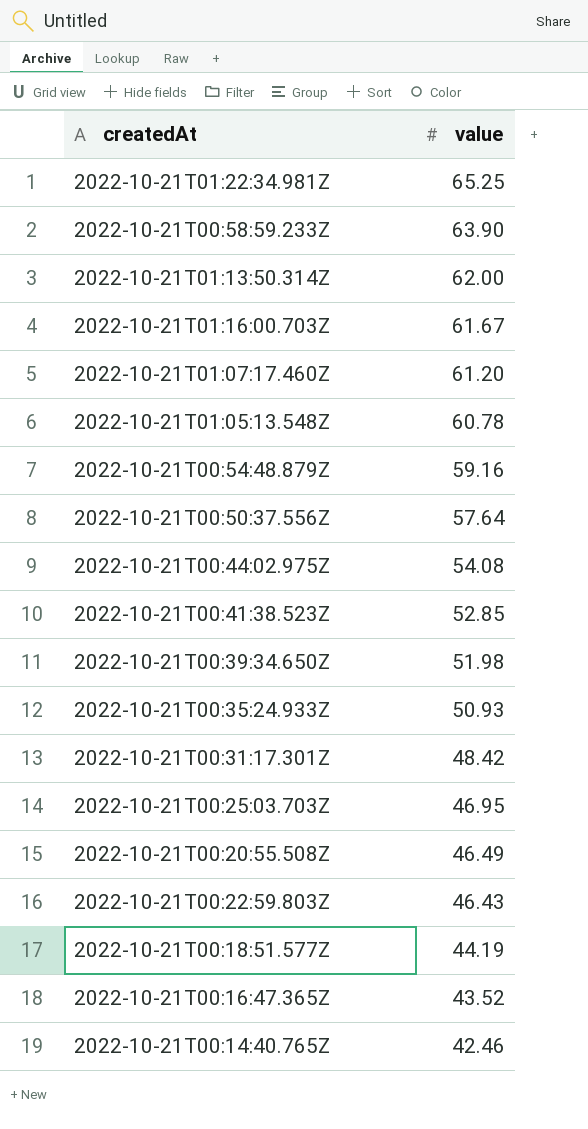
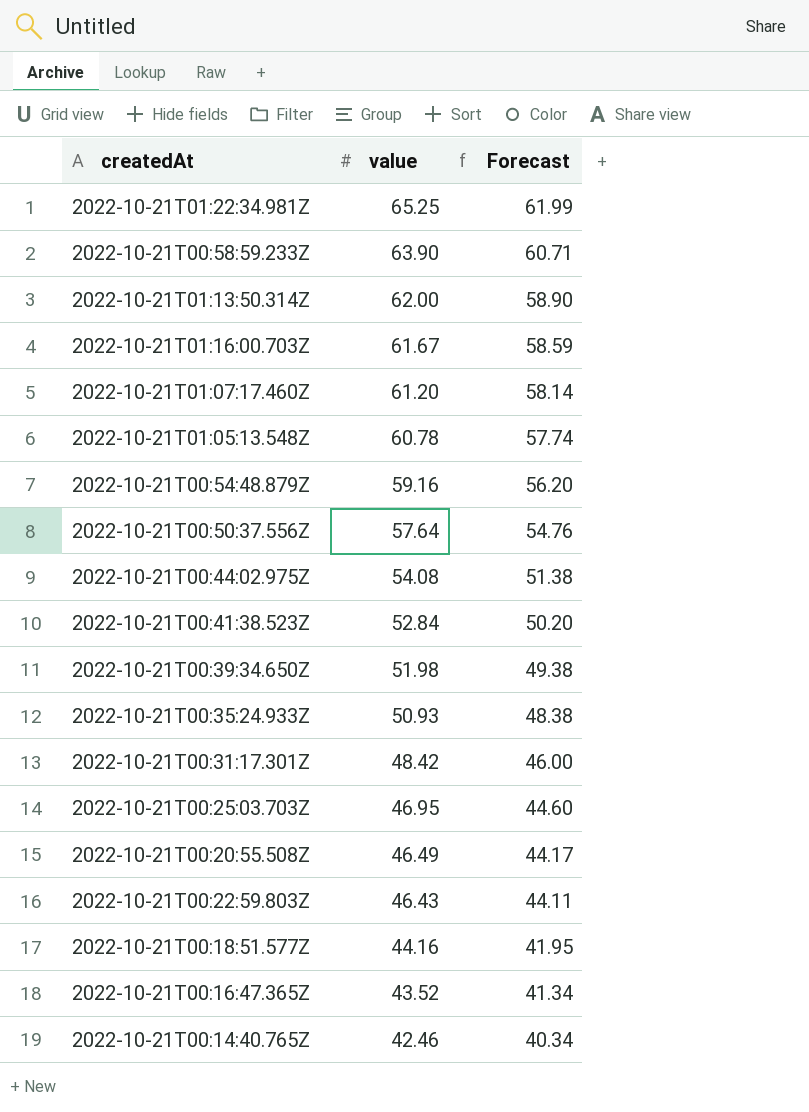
column Forecast | formula: none -> [value] * 0.95
2022-10-21T00:41:38.523Z | value: 52.85 -> 52.84
2022-10-21T00:18:51.577Z | value: 44.19 -> 44.16

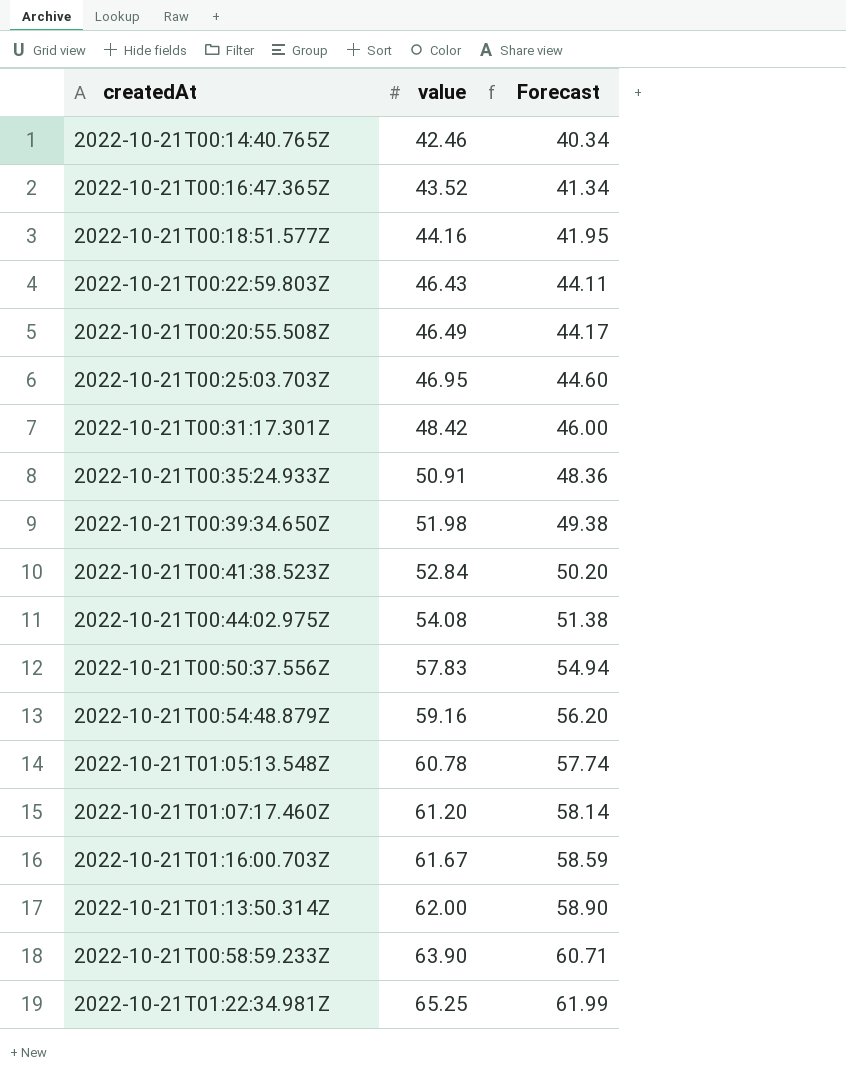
row order: value descending -> value ascending
2022-10-21T00:35:24.933Z | value: 50.93 -> 50.91
2022-10-21T00:35:24.933Z | Forecast: 48.38 -> 48.36
2022-10-21T00:50:37.556Z | value: 57.64 -> 57.83
2022-10-21T00:50:37.556Z | Forecast: 54.76 -> 54.94

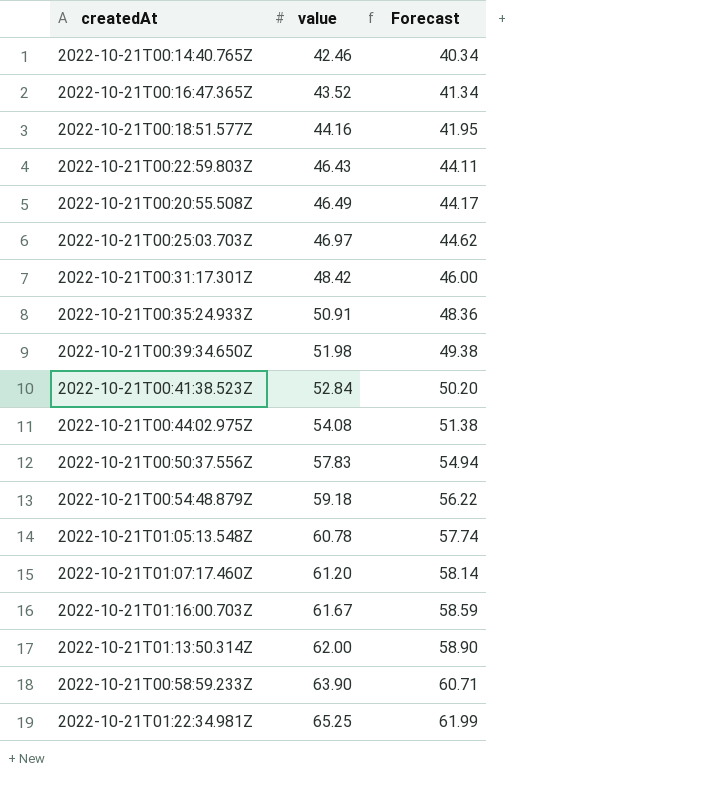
2022-10-21T00:25:03.703Z | value: 46.95 -> 46.97
2022-10-21T00:25:03.703Z | Forecast: 44.60 -> 44.62
2022-10-21T00:54:48.879Z | value: 59.16 -> 59.18
2022-10-21T00:54:48.879Z | Forecast: 56.20 -> 56.22

